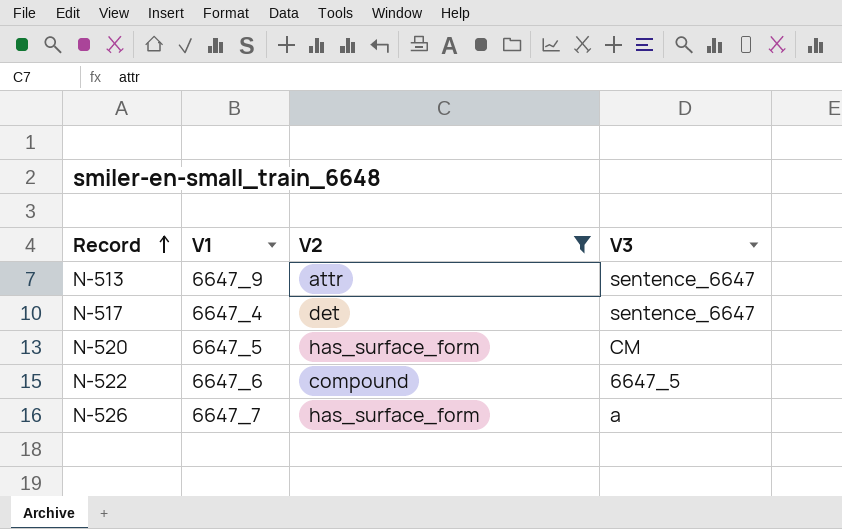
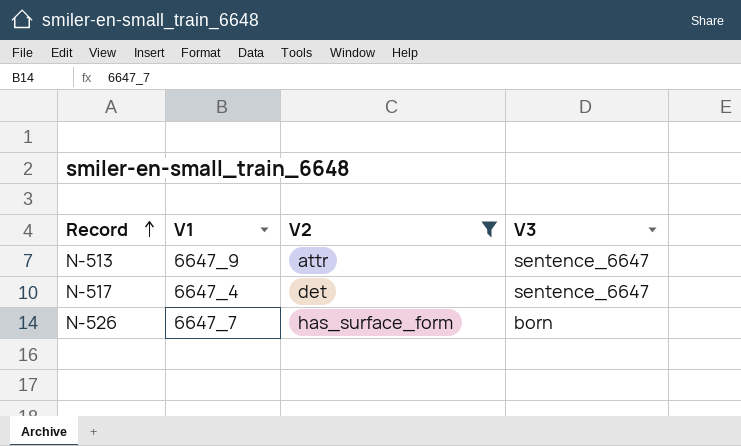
row N-520: 6647_5 | has_surface_form | CM -> none
row N-522: 6647_6 | compound | 6647_5 -> none
N-526 | V3: a -> born

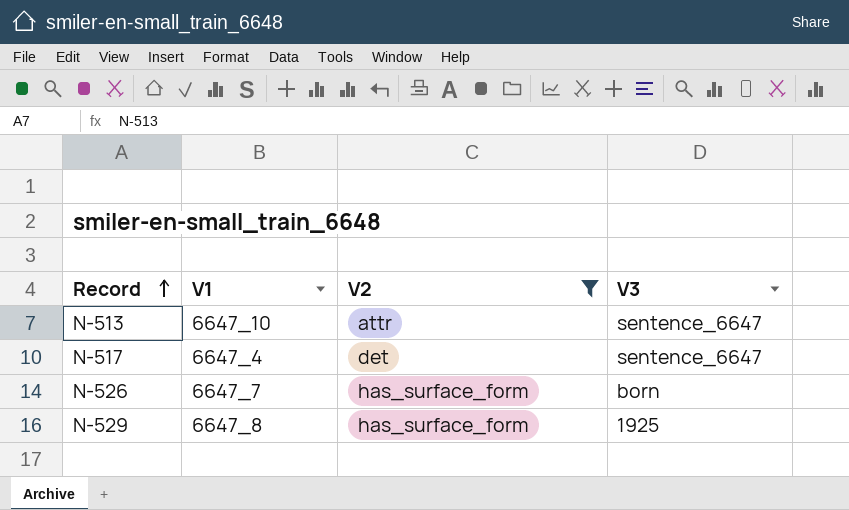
N-513 | V1: 6647_9 -> 6647_10
row N-529: none -> 6647_8 | has_surface_form | 1925

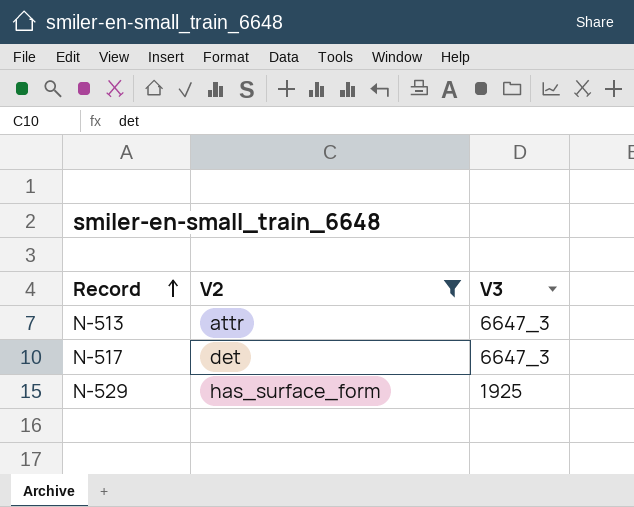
column V1 | position: 2 -> none
row N-526: 6647_7 | has_surface_form | born -> none
N-513 | V3: sentence_6647 -> 6647_3
N-517 | V3: sentence_6647 -> 6647_3

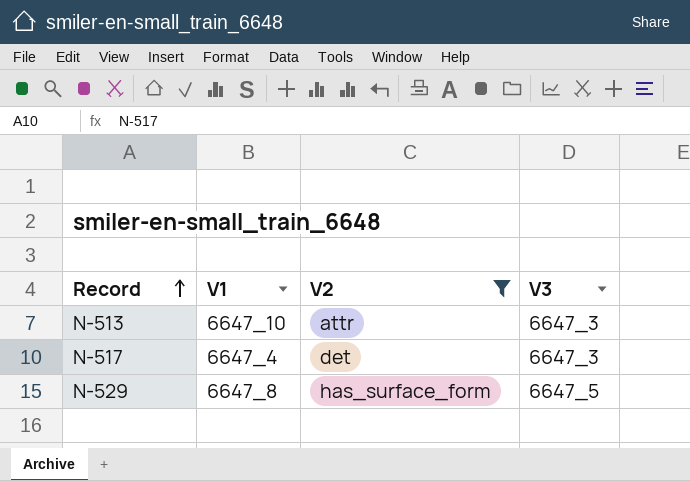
column V1 | position: none -> 2
N-529 | V3: 1925 -> 6647_5

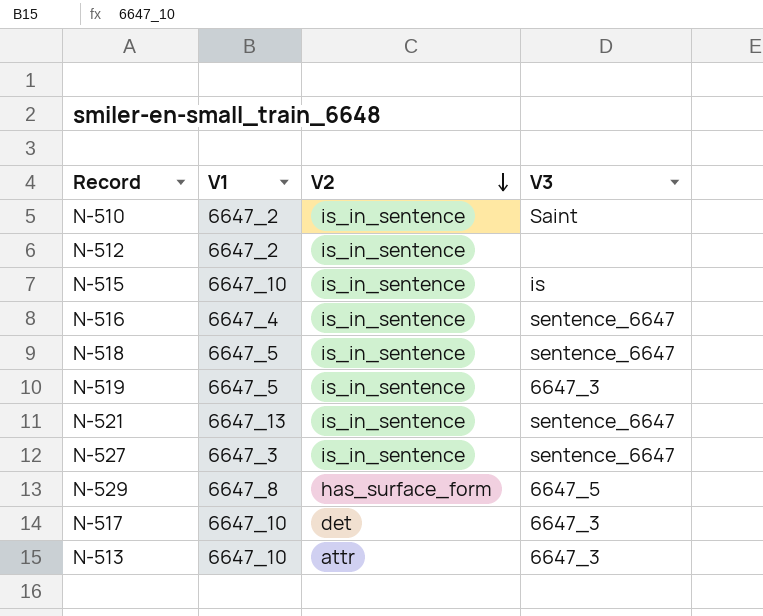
filter: V2 != is_in_sentence -> none
row order: Record ascending -> V2 descending
N-517 | V1: 6647_4 -> 6647_10

